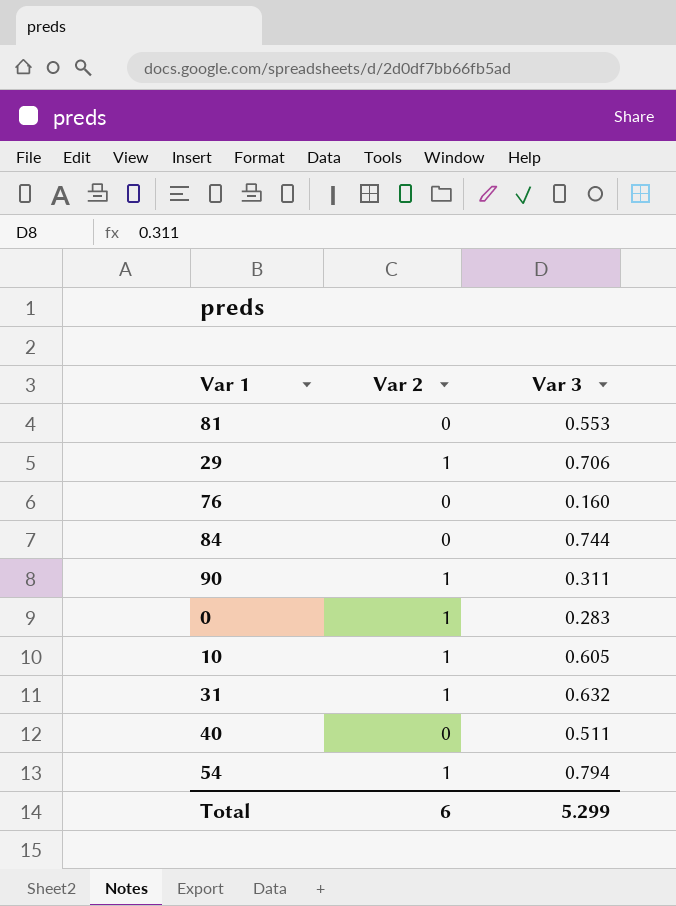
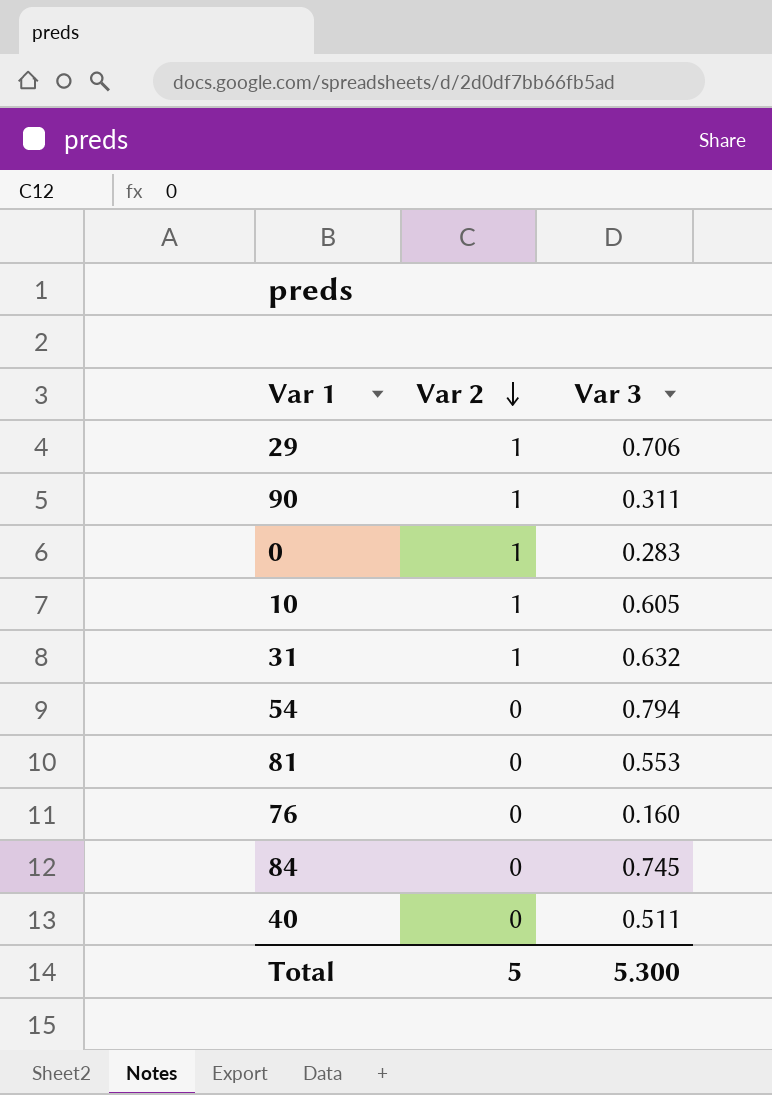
row order: none -> Var 2 descending
54 | Var 2: 1 -> 0
84 | Var 3: 0.744 -> 0.745
Total | Var 2: 6 -> 5
Total | Var 3: 5.299 -> 5.300

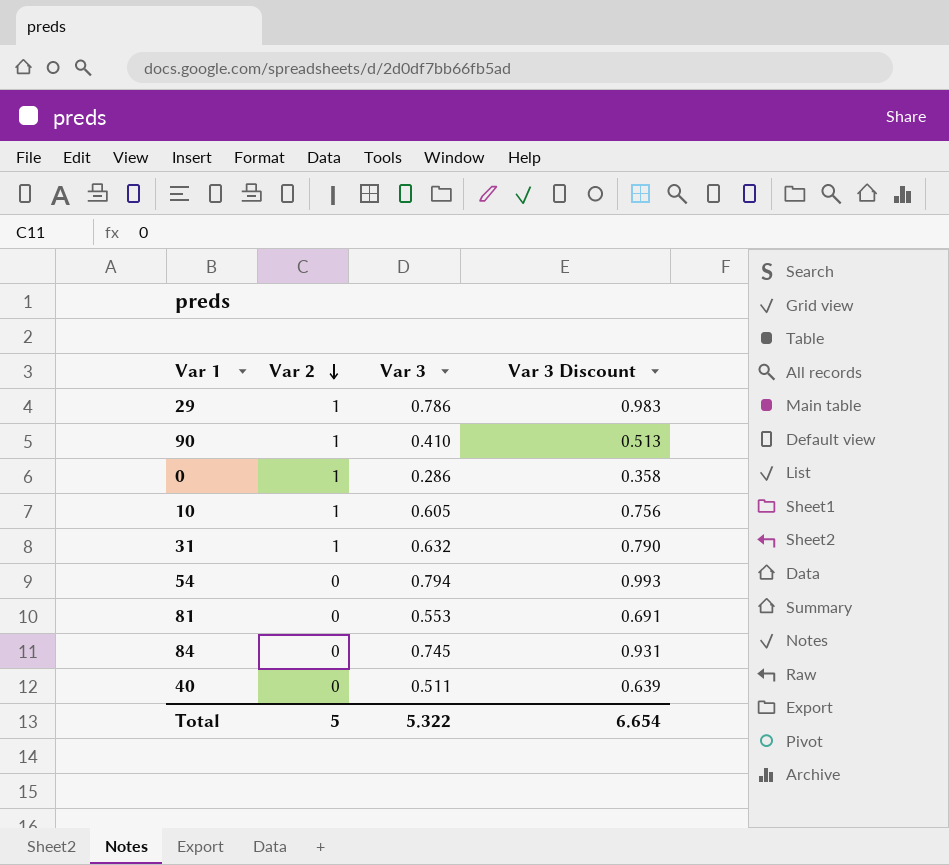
column Var 3 Discount | formula: none -> [Var 3] * 1.25
row 76: 0 | 0.160 -> none
29 | Var 3: 0.706 -> 0.786
90 | Var 3: 0.311 -> 0.410
0 | Var 3: 0.283 -> 0.286
Total | Var 3: 5.300 -> 5.322

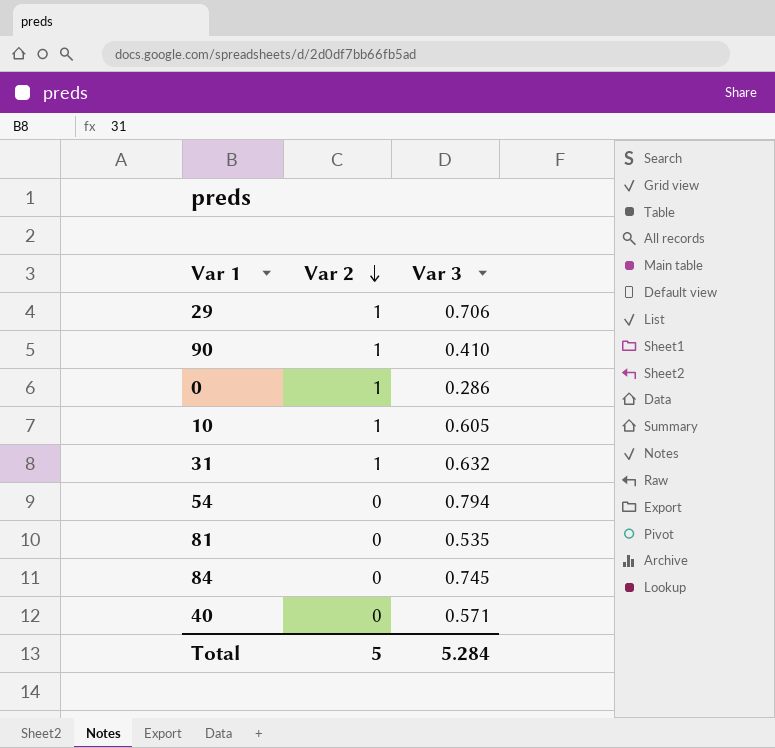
column Var 3 Discount | formula: [Var 3] * 1.25 -> none
29 | Var 3: 0.786 -> 0.706
81 | Var 3: 0.553 -> 0.535
40 | Var 3: 0.511 -> 0.571
Total | Var 3: 5.322 -> 5.284

